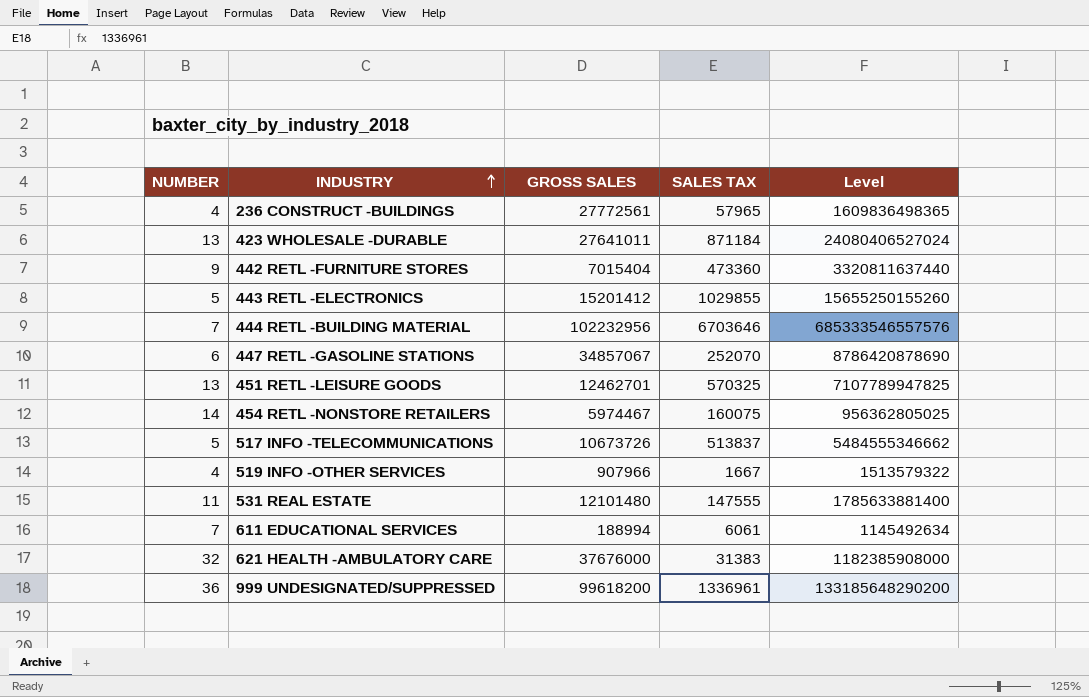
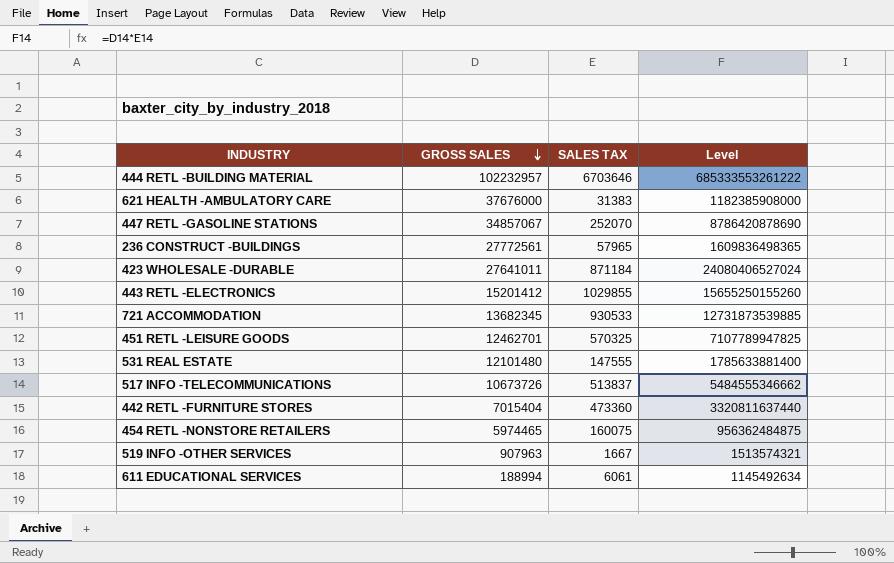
row order: INDUSTRY ascending -> GROSS SALES descending
column NUMBER | position: 1 -> none
row 999 UNDESIGNATED/SUPPRESSED: 36 | 99618200 | 1336961 | 133185648290200 -> none
444 RETL -BUILDING MATERIAL | GROSS SALES: 102232956 -> 102232957
444 RETL -BUILDING MATERIAL | Level: 685333546557576 -> 685333553261222
row 721 ACCOMMODATION: none -> 13682345 | 930533 | 12731873539885
454 RETL -NONSTORE RETAILERS | GROSS SALES: 5974467 -> 5974465
454 RETL -NONSTORE RETAILERS | Level: 956362805025 -> 956362484875
519 INFO -OTHER SERVICES | GROSS SALES: 907966 -> 907963
519 INFO -OTHER SERVICES | Level: 1513579322 -> 1513574321

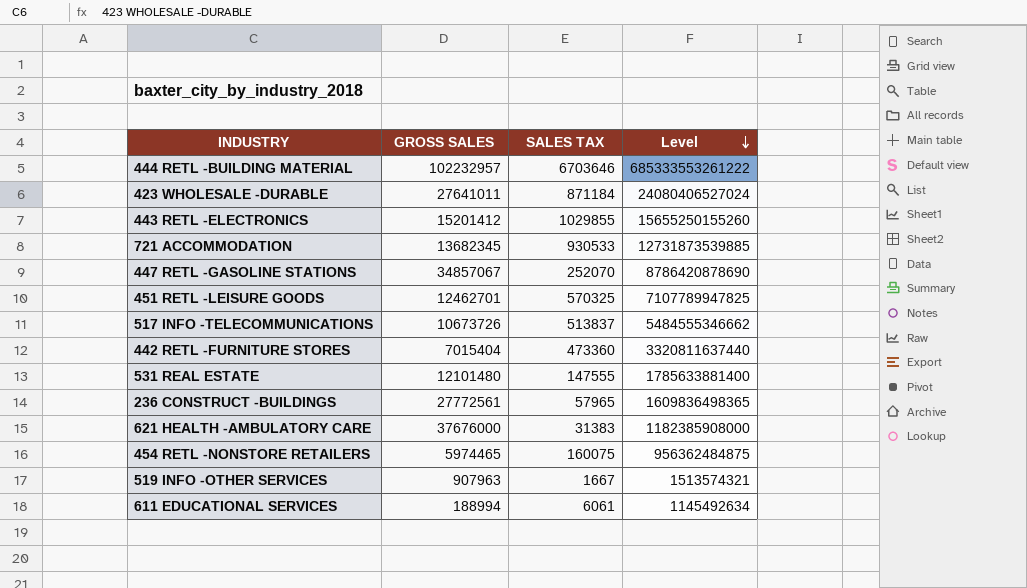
row order: GROSS SALES descending -> Level descending

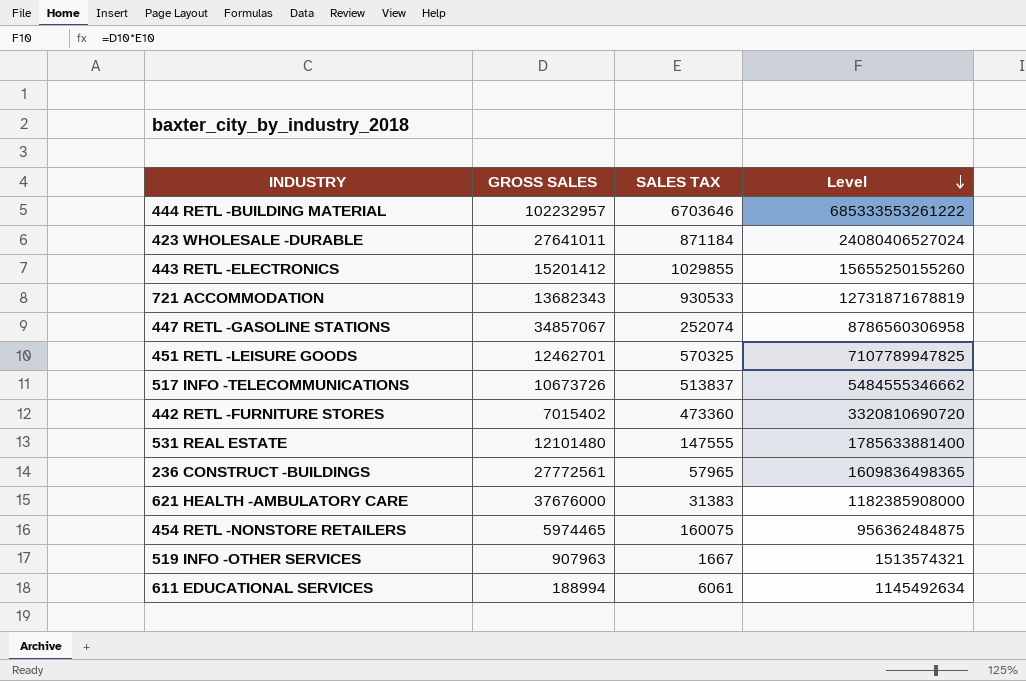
721 ACCOMMODATION | GROSS SALES: 13682345 -> 13682343
721 ACCOMMODATION | Level: 12731873539885 -> 12731871678819
447 RETL -GASOLINE STATIONS | SALES TAX: 252070 -> 252074
447 RETL -GASOLINE STATIONS | Level: 8786420878690 -> 8786560306958
442 RETL -FURNITURE STORES | GROSS SALES: 7015404 -> 7015402
442 RETL -FURNITURE STORES | Level: 3320811637440 -> 3320810690720

